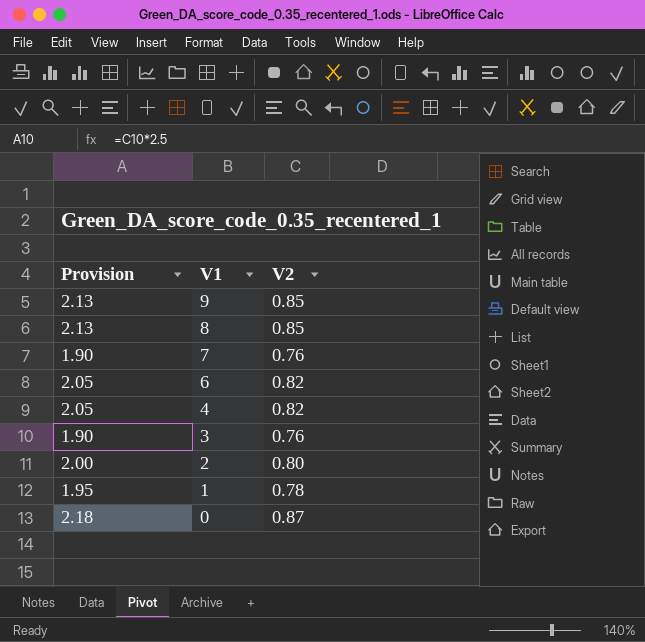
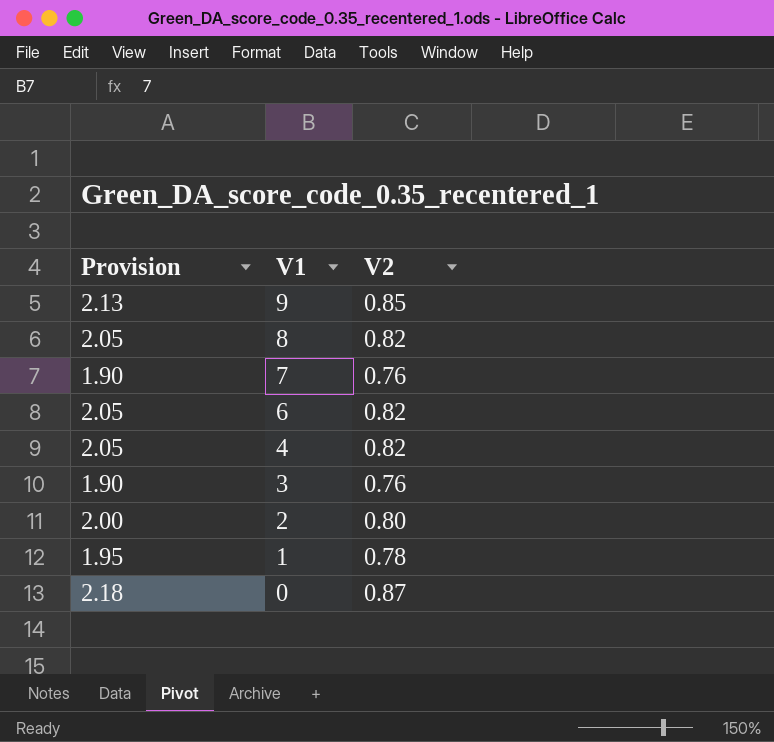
8 | Provision: 2.13 -> 2.05
8 | V2: 0.85 -> 0.82

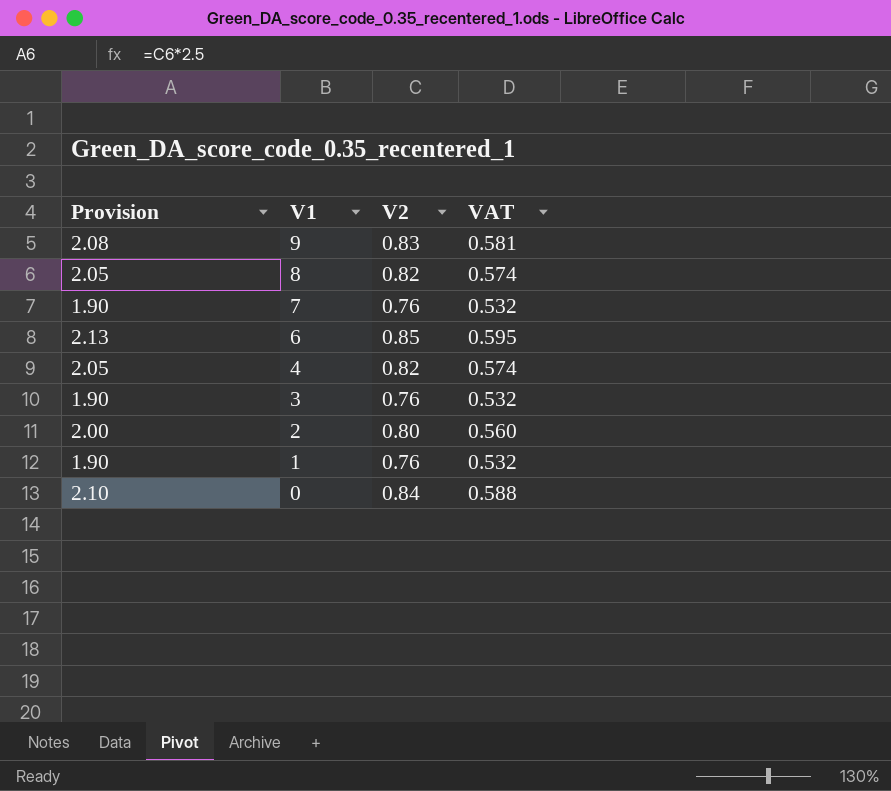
column VAT | formula: none -> [V2] * 0.7
9 | Provision: 2.13 -> 2.08
9 | V2: 0.85 -> 0.83
6 | Provision: 2.05 -> 2.13
6 | V2: 0.82 -> 0.85
1 | Provision: 1.95 -> 1.90
1 | V2: 0.78 -> 0.76
0 | Provision: 2.18 -> 2.10
0 | V2: 0.87 -> 0.84

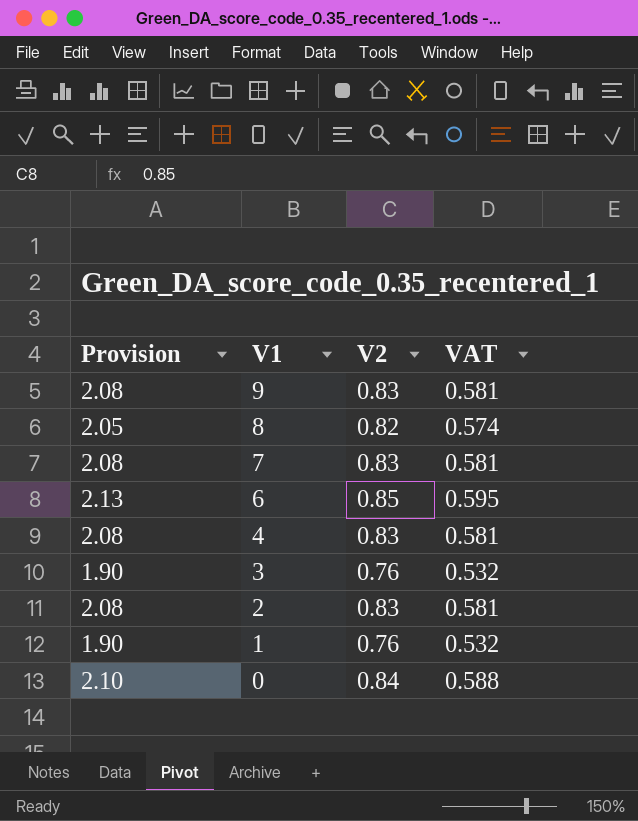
7 | Provision: 1.90 -> 2.08
7 | V2: 0.76 -> 0.83
7 | VAT: 0.532 -> 0.581
4 | Provision: 2.05 -> 2.08
4 | V2: 0.82 -> 0.83
4 | VAT: 0.574 -> 0.581
2 | Provision: 2.00 -> 2.08
2 | V2: 0.80 -> 0.83
2 | VAT: 0.560 -> 0.581

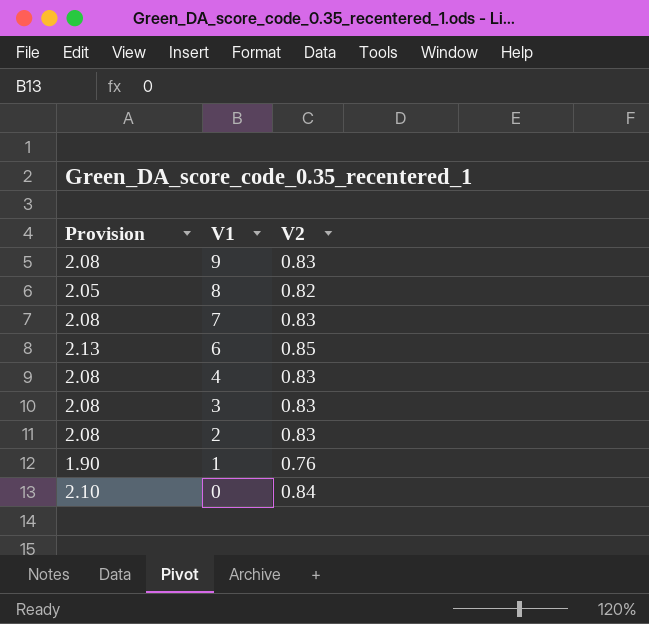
column VAT | formula: [V2] * 0.7 -> none
3 | Provision: 1.90 -> 2.08
3 | V2: 0.76 -> 0.83

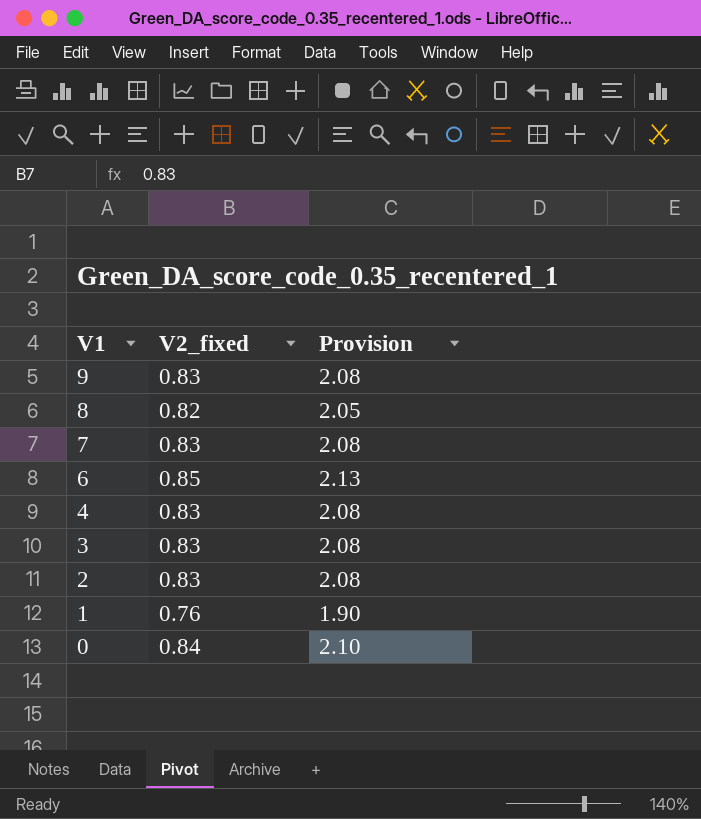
column name: V2 -> V2_fixed
column Provision | position: 1 -> 3

